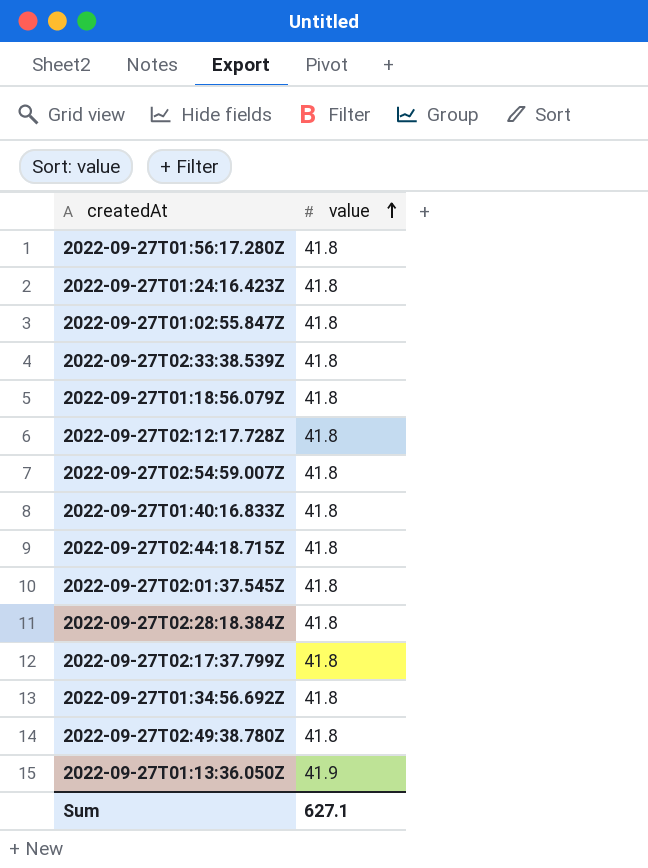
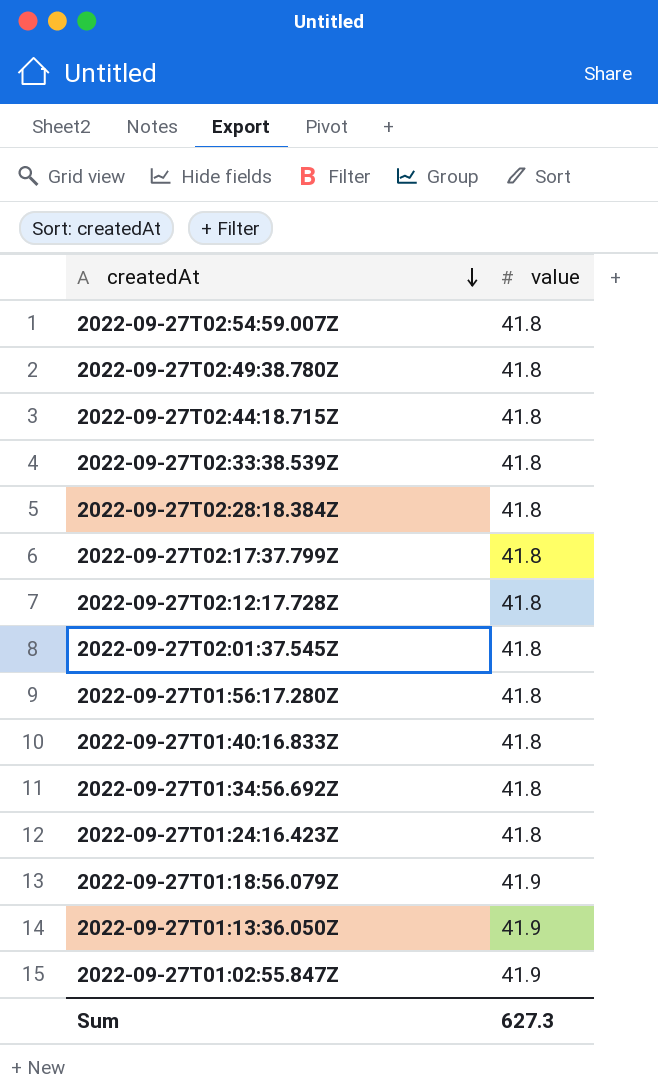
row order: value ascending -> createdAt descending
2022-09-27T01:18:56.079Z | value: 41.8 -> 41.9
2022-09-27T01:02:55.847Z | value: 41.8 -> 41.9
Sum | value: 627.1 -> 627.3

